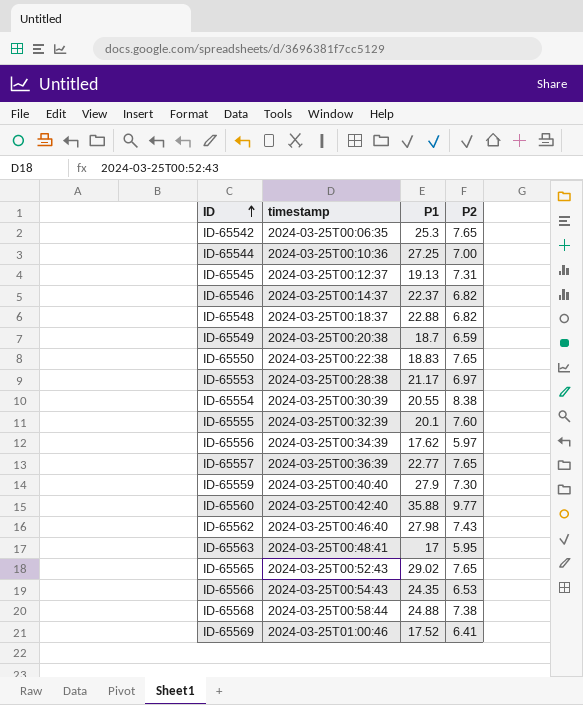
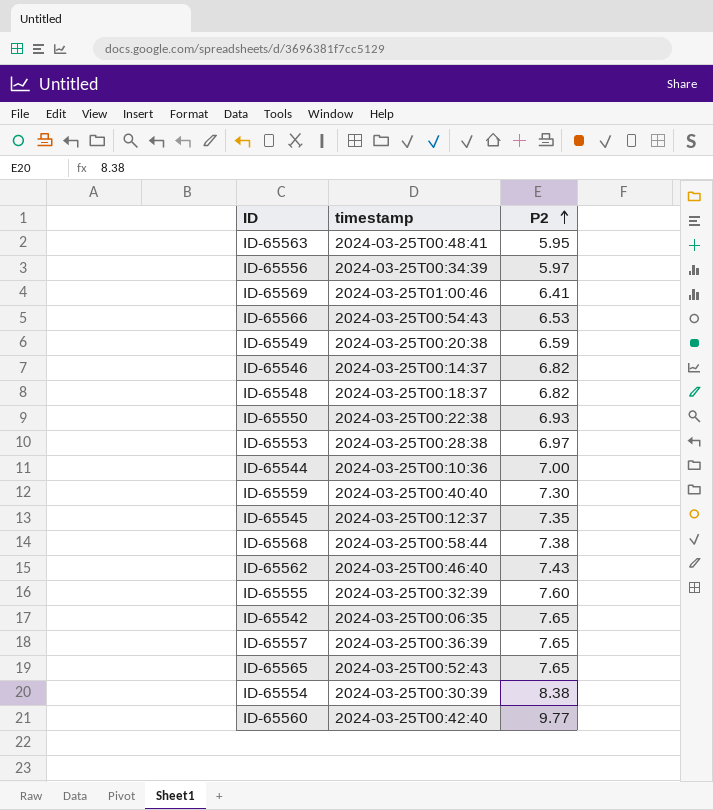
row order: ID ascending -> P2 ascending
column P1 | position: 3 -> none
ID-65550 | P2: 7.65 -> 6.93
ID-65545 | P2: 7.31 -> 7.35

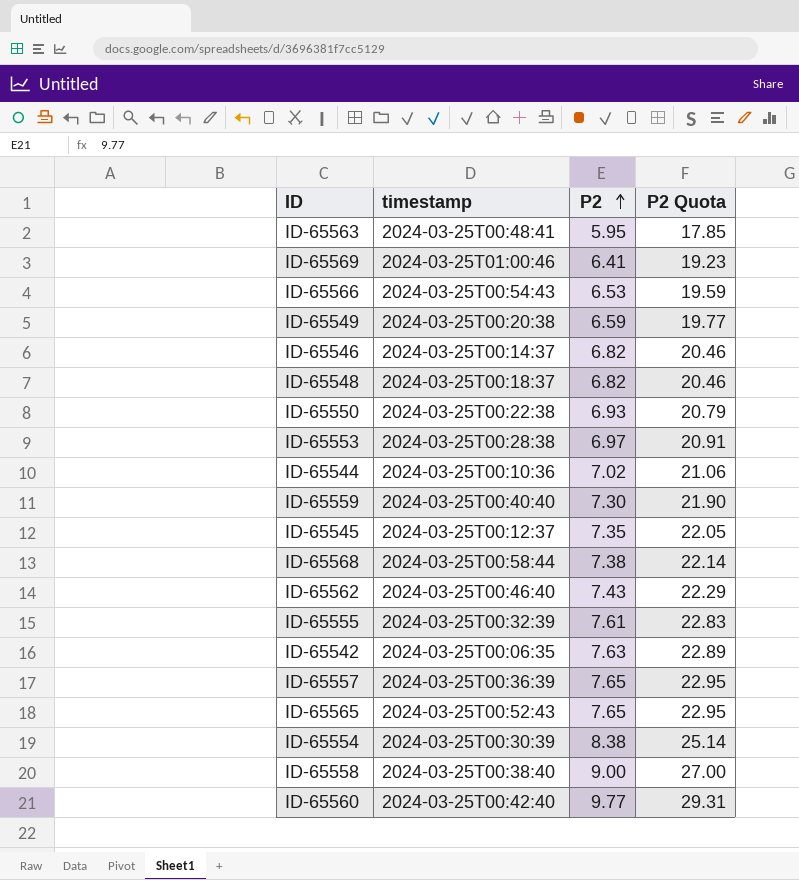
column P2 Quota | formula: none -> [P2] * 3
row ID-65556: 2024-03-25T00:34:39 | 5.97 -> none
ID-65544 | P2: 7.00 -> 7.02
ID-65555 | P2: 7.60 -> 7.61
ID-65542 | P2: 7.65 -> 7.63
row ID-65558: none -> 2024-03-25T00:38:40 | 9.00 | 27.00

